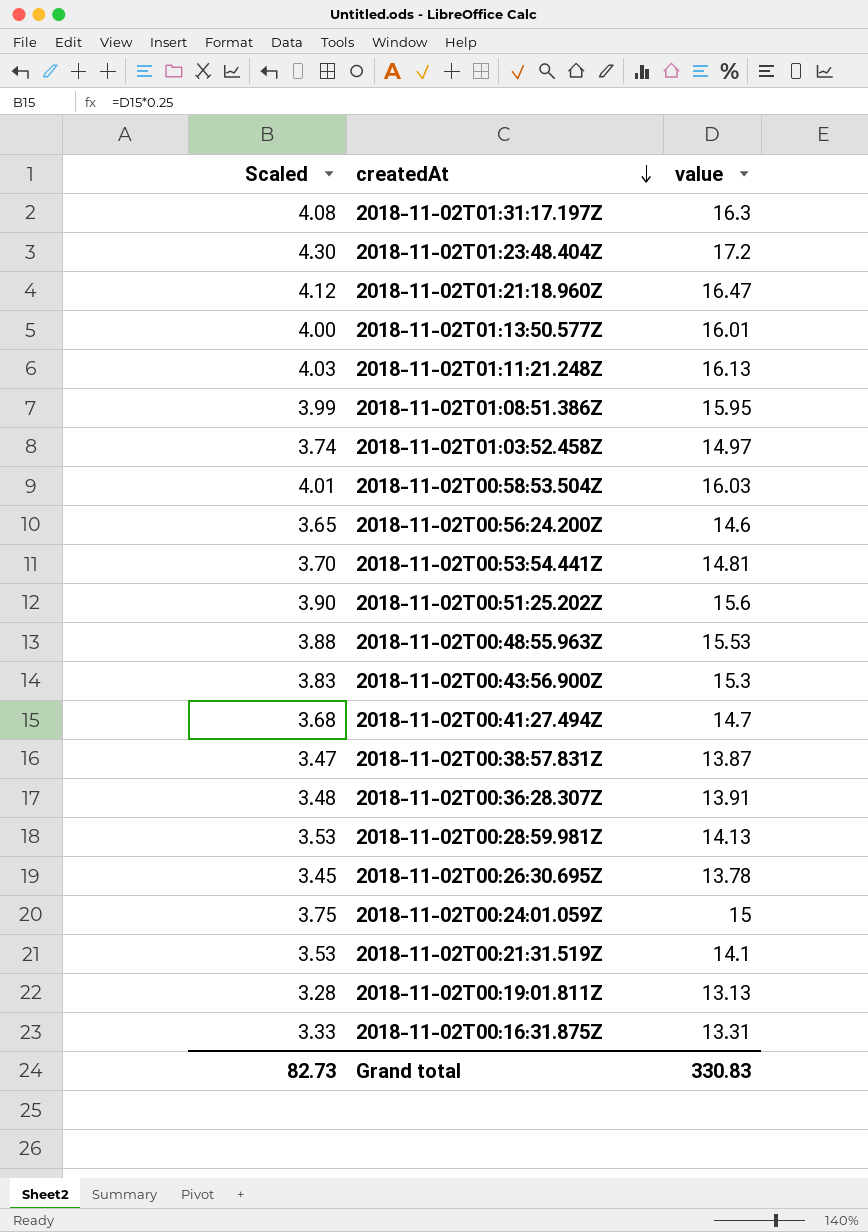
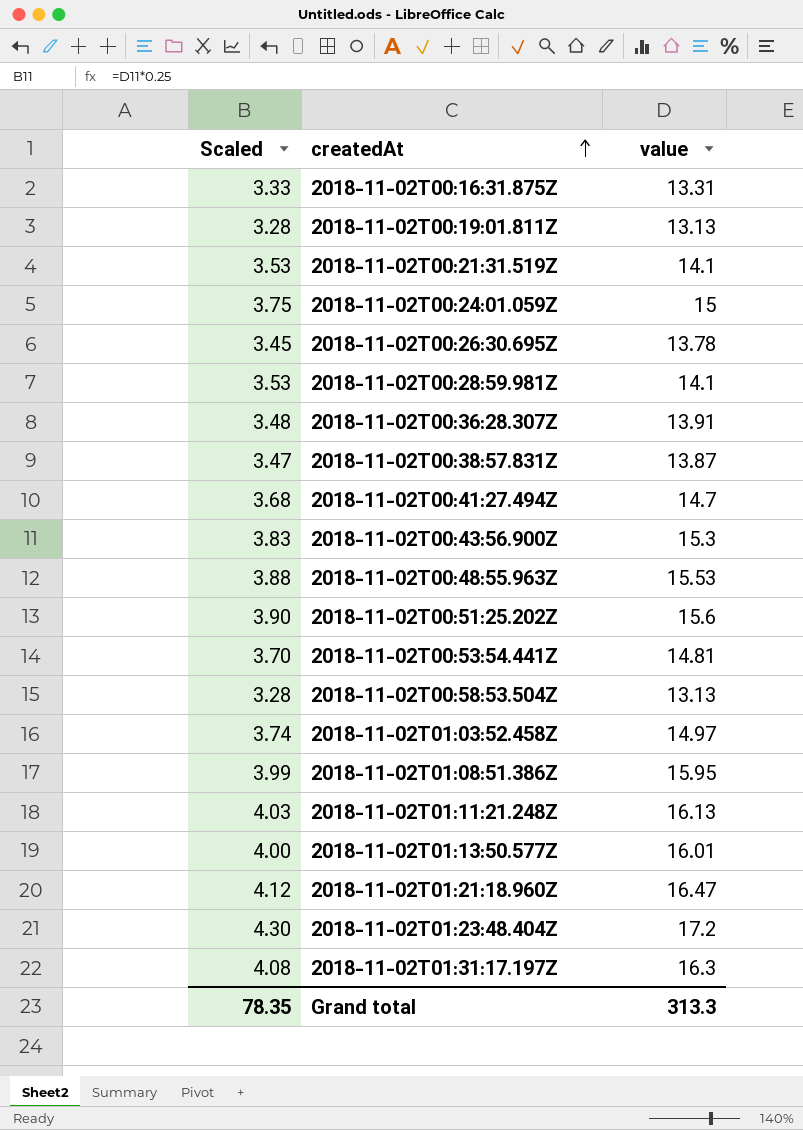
row order: createdAt descending -> createdAt ascending
row 2018-11-02T00:56:24.200Z: 3.65 | 14.6 -> none
2018-11-02T00:28:59.981Z | value: 14.13 -> 14.1
2018-11-02T00:58:53.504Z | Scaled: 4.01 -> 3.28
2018-11-02T00:58:53.504Z | value: 16.03 -> 13.13
Grand total | Scaled: 82.73 -> 78.35
Grand total | value: 330.83 -> 313.3

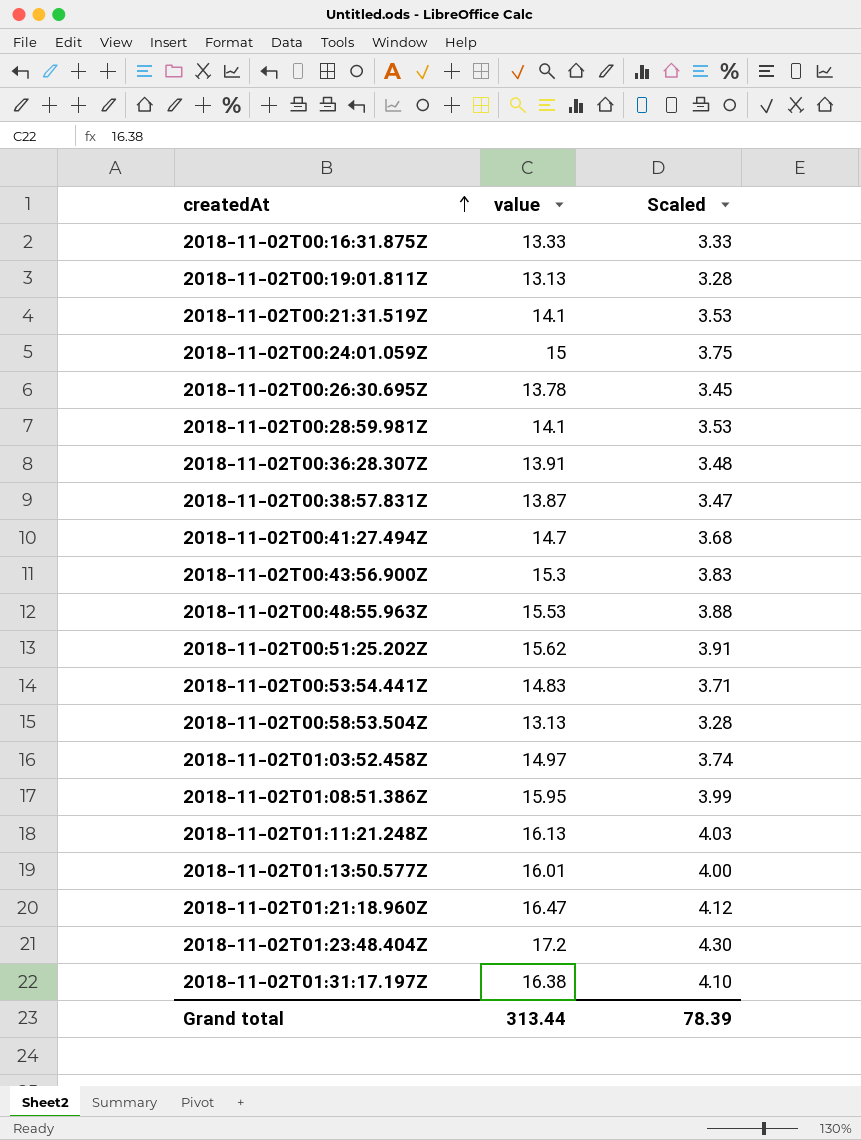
column Scaled | position: 1 -> 3
2018-11-02T00:16:31.875Z | value: 13.31 -> 13.33
2018-11-02T00:51:25.202Z | value: 15.6 -> 15.62
2018-11-02T00:51:25.202Z | Scaled: 3.90 -> 3.91
2018-11-02T00:53:54.441Z | value: 14.81 -> 14.83
2018-11-02T00:53:54.441Z | Scaled: 3.70 -> 3.71
2018-11-02T01:31:17.197Z | value: 16.3 -> 16.38
2018-11-02T01:31:17.197Z | Scaled: 4.08 -> 4.10
Grand total | value: 313.3 -> 313.44
Grand total | Scaled: 78.35 -> 78.39

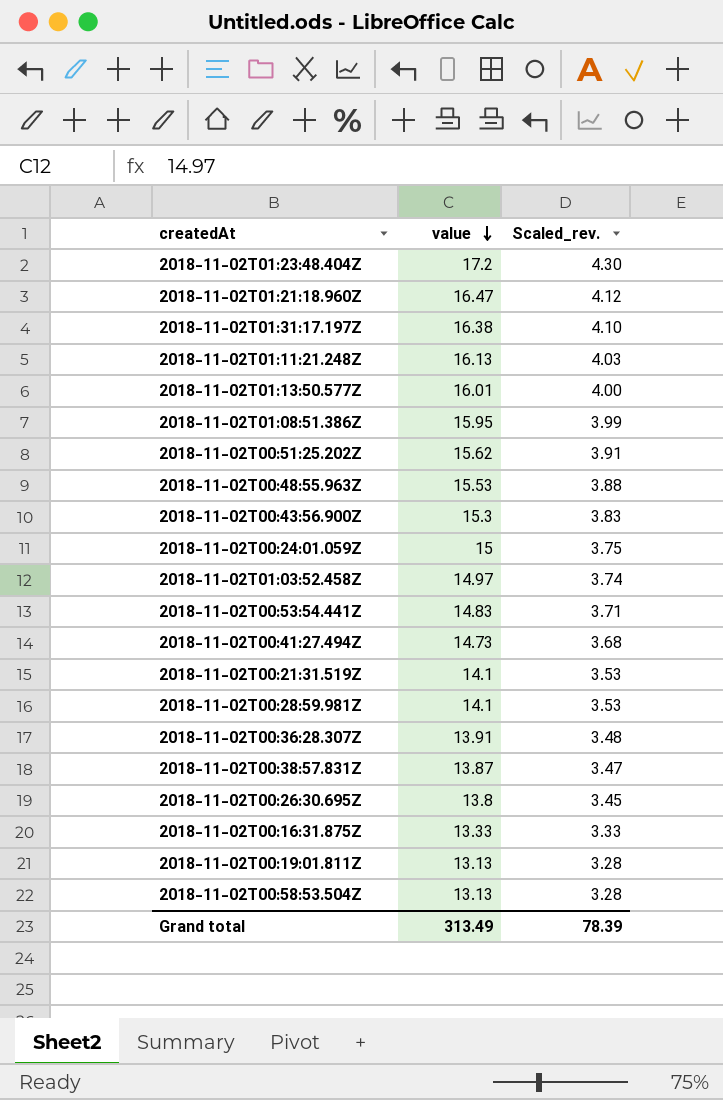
row order: createdAt ascending -> value descending
column name: Scaled -> Scaled_rev.
2018-11-02T00:41:27.494Z | value: 14.7 -> 14.73
2018-11-02T00:26:30.695Z | value: 13.78 -> 13.8
Grand total | value: 313.44 -> 313.49

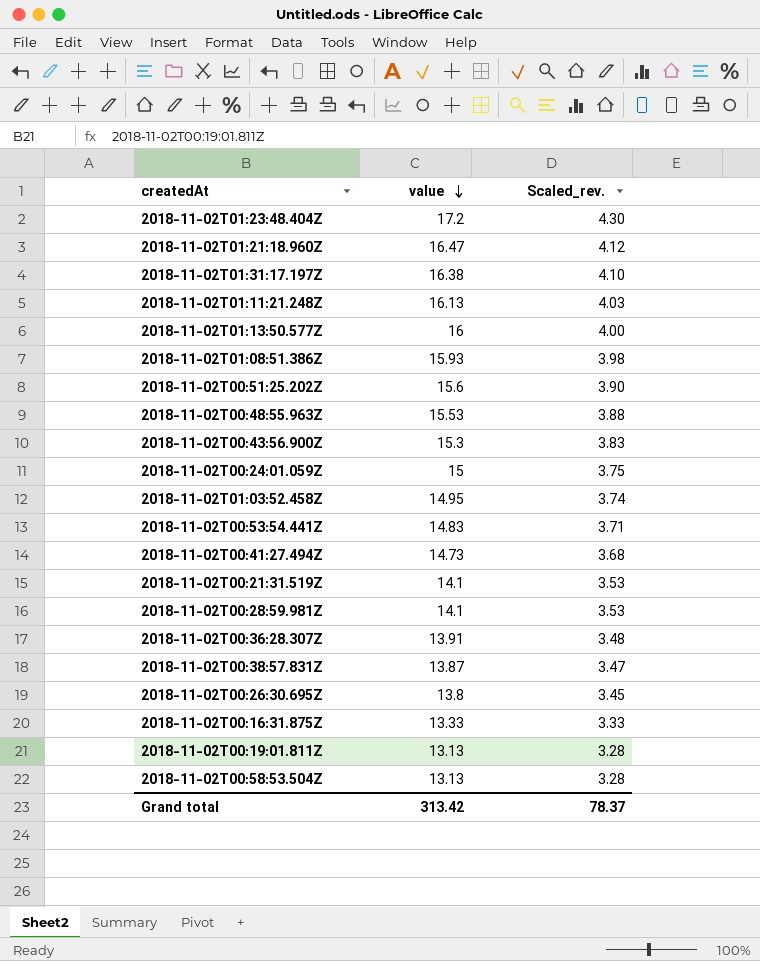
2018-11-02T01:13:50.577Z | value: 16.01 -> 16
2018-11-02T01:08:51.386Z | value: 15.95 -> 15.93
2018-11-02T01:08:51.386Z | Scaled_rev.: 3.99 -> 3.98
2018-11-02T00:51:25.202Z | value: 15.62 -> 15.6
2018-11-02T00:51:25.202Z | Scaled_rev.: 3.91 -> 3.90
2018-11-02T01:03:52.458Z | value: 14.97 -> 14.95
Grand total | value: 313.49 -> 313.42
Grand total | Scaled_rev.: 78.39 -> 78.37

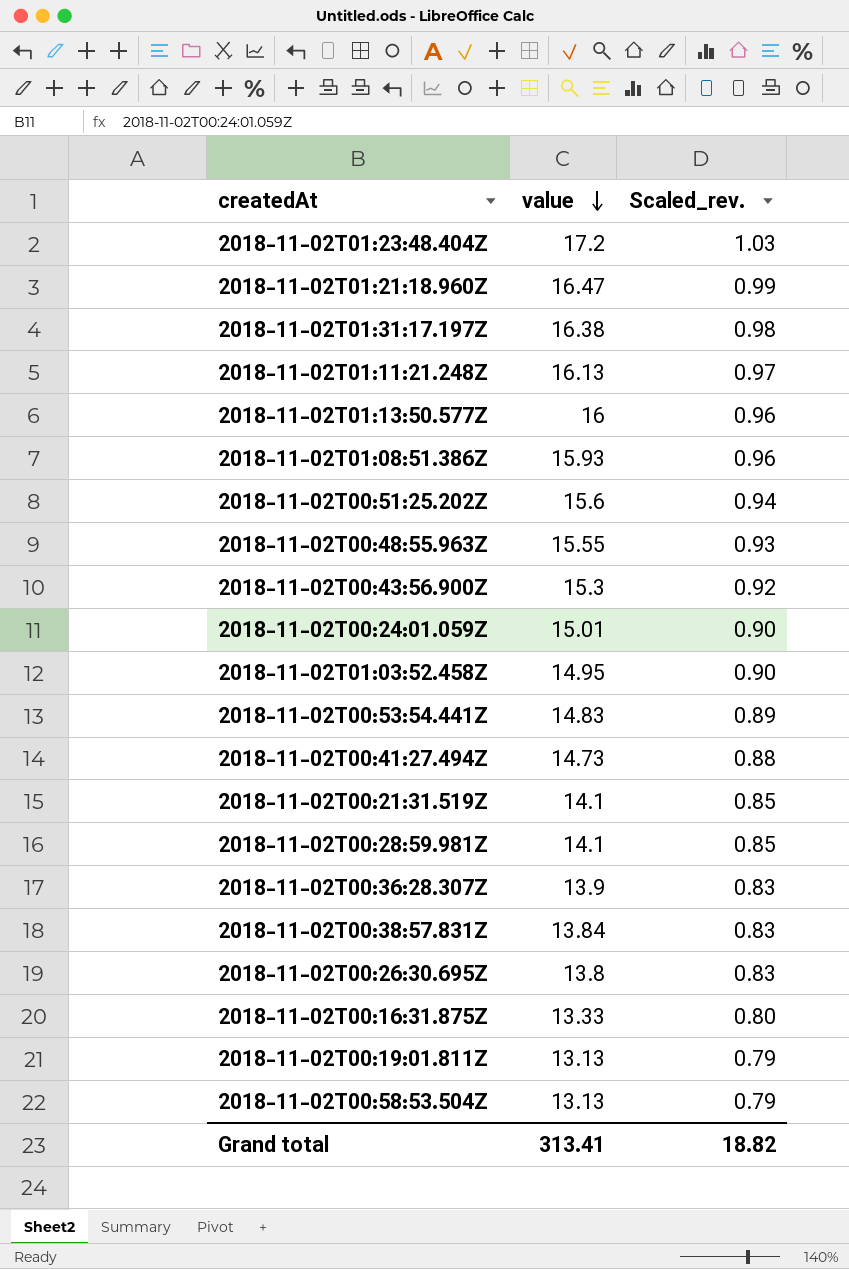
column Scaled_rev. | formula: [value] * 0.25 -> [value] * 0.06
2018-11-02T00:48:55.963Z | value: 15.53 -> 15.55
2018-11-02T00:24:01.059Z | value: 15 -> 15.01
2018-11-02T00:36:28.307Z | value: 13.91 -> 13.9
2018-11-02T00:38:57.831Z | value: 13.87 -> 13.84
Grand total | value: 313.42 -> 313.41
Grand total | Scaled_rev.: 78.37 -> 18.82

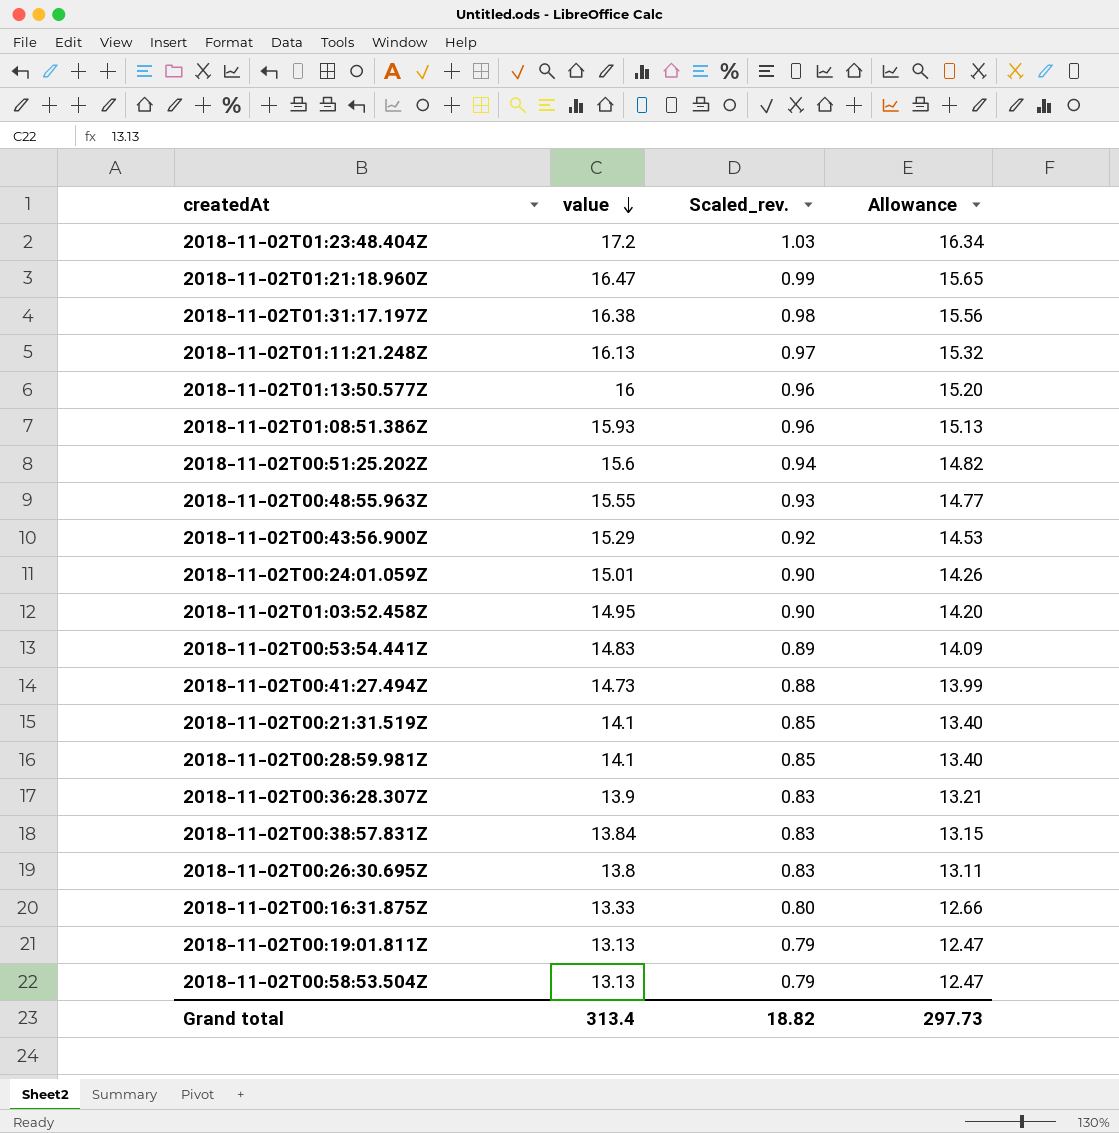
column Allowance | formula: none -> [value] * 0.95
2018-11-02T00:43:56.900Z | value: 15.3 -> 15.29
Grand total | value: 313.41 -> 313.4

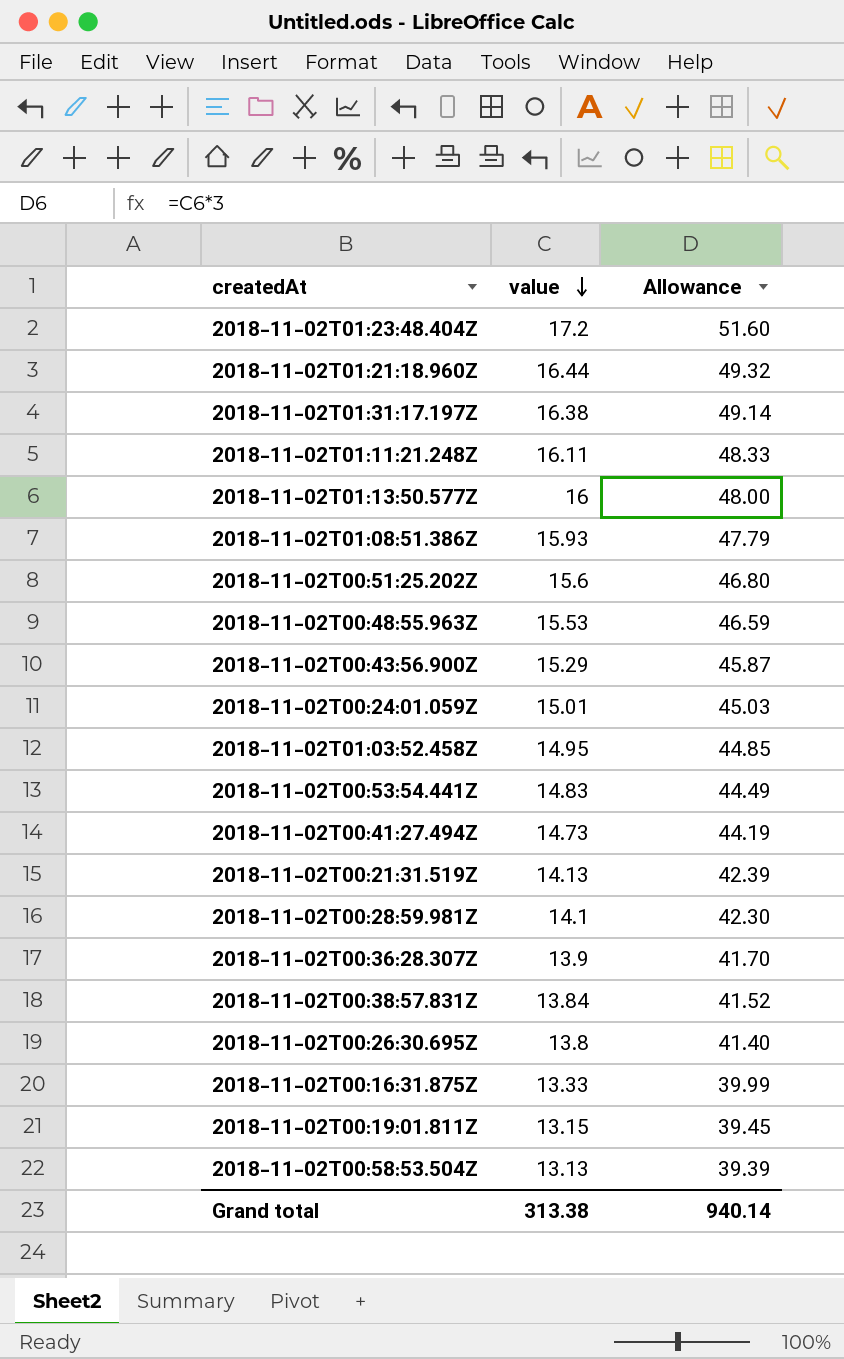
column Scaled_rev. | formula: [value] * 0.06 -> none
column Allowance | formula: [value] * 0.95 -> [value] * 3
2018-11-02T01:21:18.960Z | value: 16.47 -> 16.44
2018-11-02T01:11:21.248Z | value: 16.13 -> 16.11
2018-11-02T00:48:55.963Z | value: 15.55 -> 15.53
2018-11-02T00:21:31.519Z | value: 14.1 -> 14.13
2018-11-02T00:19:01.811Z | value: 13.13 -> 13.15
Grand total | value: 313.4 -> 313.38
Grand total | Allowance: 297.73 -> 940.14

